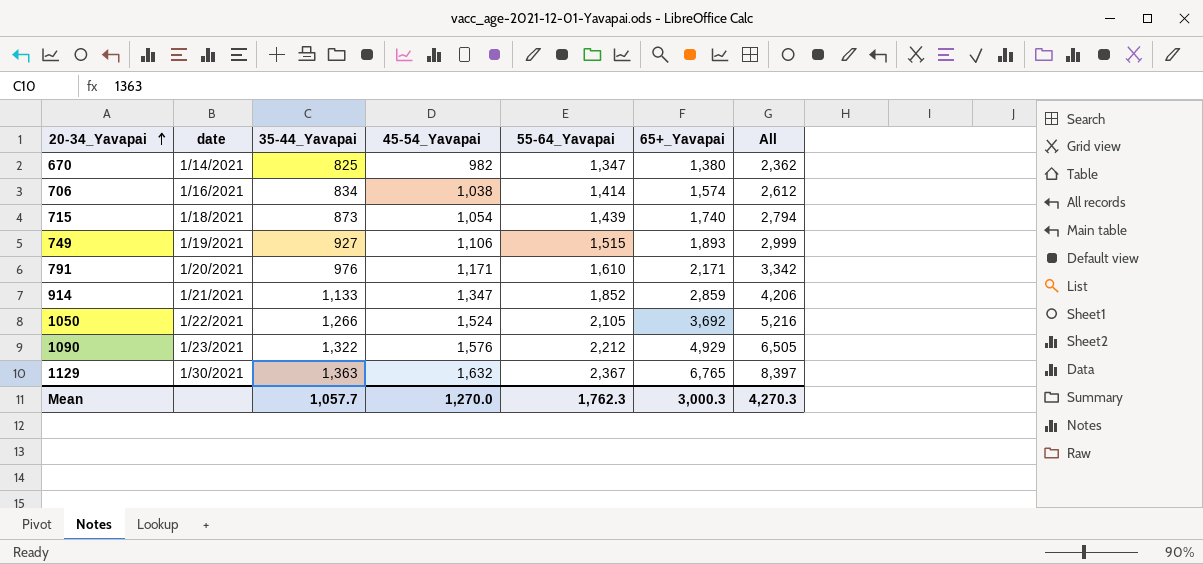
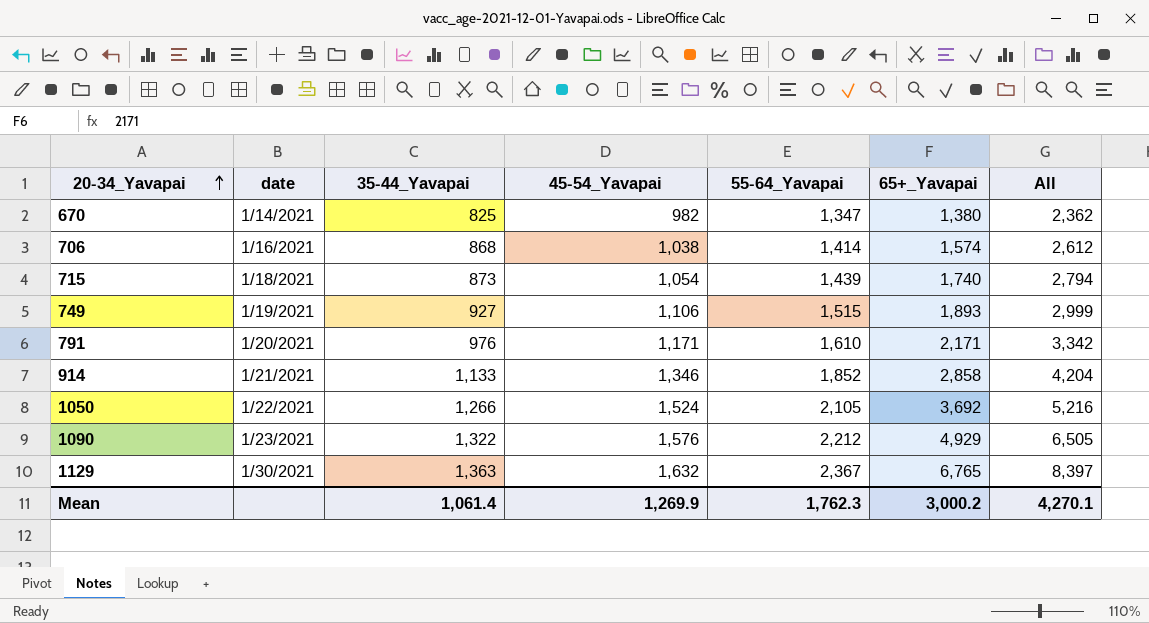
706 | 35-44_Yavapai: 834 -> 868
914 | 45-54_Yavapai: 1,347 -> 1,346
914 | 65+_Yavapai: 2,859 -> 2,858
914 | All: 4,206 -> 4,204
Mean | 35-44_Yavapai: 1,057.7 -> 1,061.4
Mean | 45-54_Yavapai: 1,270.0 -> 1,269.9
Mean | 65+_Yavapai: 3,000.3 -> 3,000.2
Mean | All: 4,270.3 -> 4,270.1

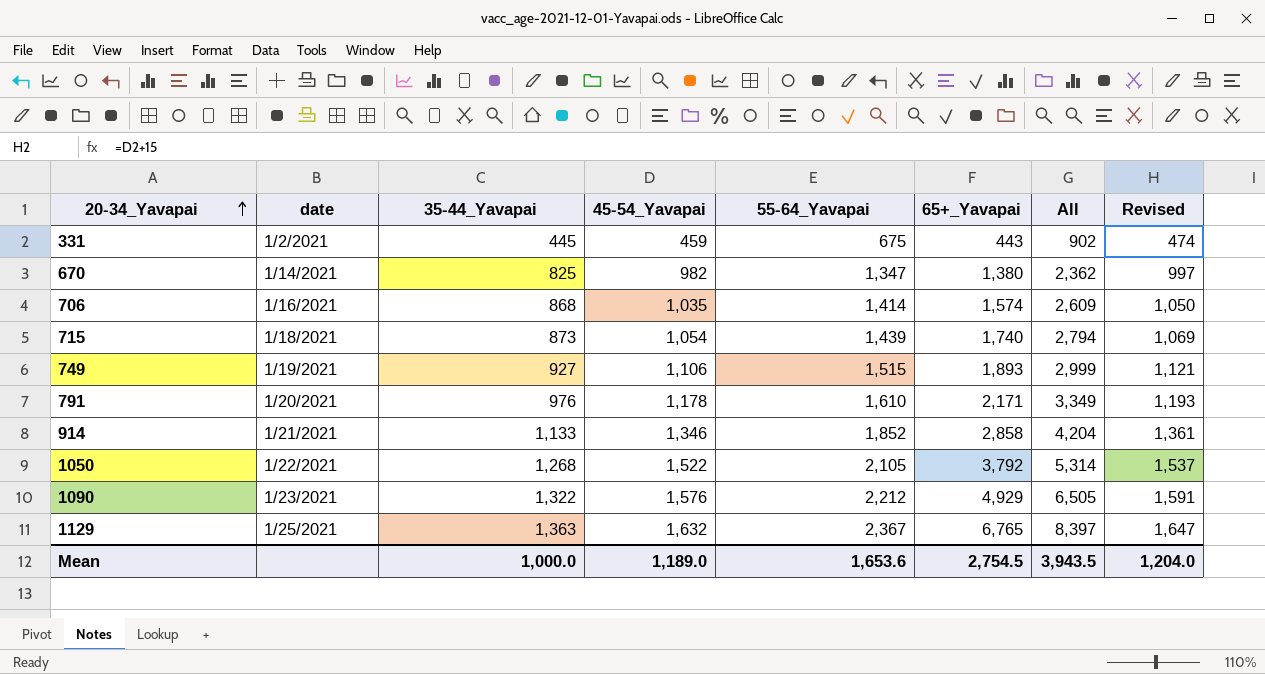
column Revised | formula: none -> [45-54_Yavapai] + 15
row 331: none -> 1/2/2021 | 445 | 459 | 675 | 443 | 902 | 474
706 | 45-54_Yavapai: 1,038 -> 1,035
706 | All: 2,612 -> 2,609
791 | 45-54_Yavapai: 1,171 -> 1,178
791 | All: 3,342 -> 3,349
1050 | 35-44_Yavapai: 1,266 -> 1,268
1050 | 45-54_Yavapai: 1,524 -> 1,522
1050 | 65+_Yavapai: 3,692 -> 3,792
1050 | All: 5,216 -> 5,314
1129 | date: 1/30/2021 -> 1/25/2021
Mean | 35-44_Yavapai: 1,061.4 -> 1,000.0
Mean | 45-54_Yavapai: 1,269.9 -> 1,189.0
Mean | 55-64_Yavapai: 1,762.3 -> 1,653.6
Mean | 65+_Yavapai: 3,000.2 -> 2,754.5
Mean | All: 4,270.1 -> 3,943.5

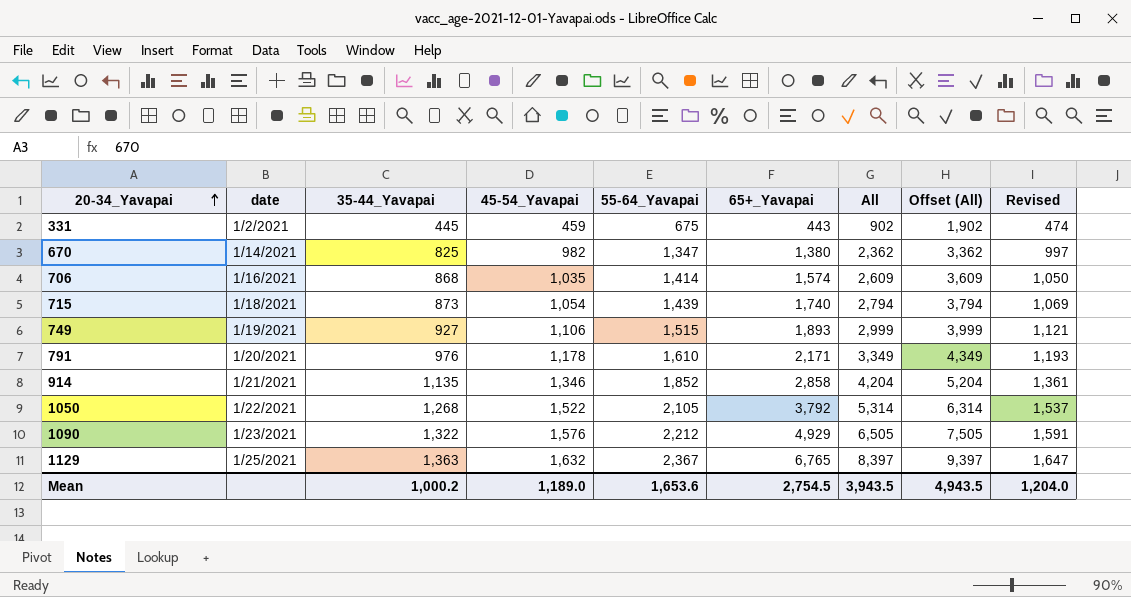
column Offset (All) | formula: none -> [All] + 1000
914 | 35-44_Yavapai: 1,133 -> 1,135
Mean | 35-44_Yavapai: 1,000.0 -> 1,000.2

